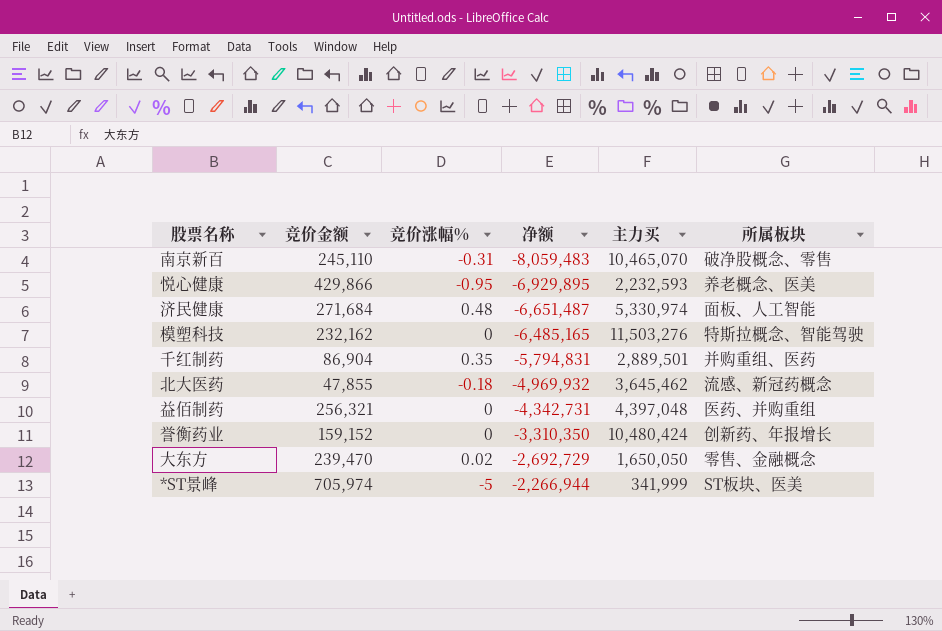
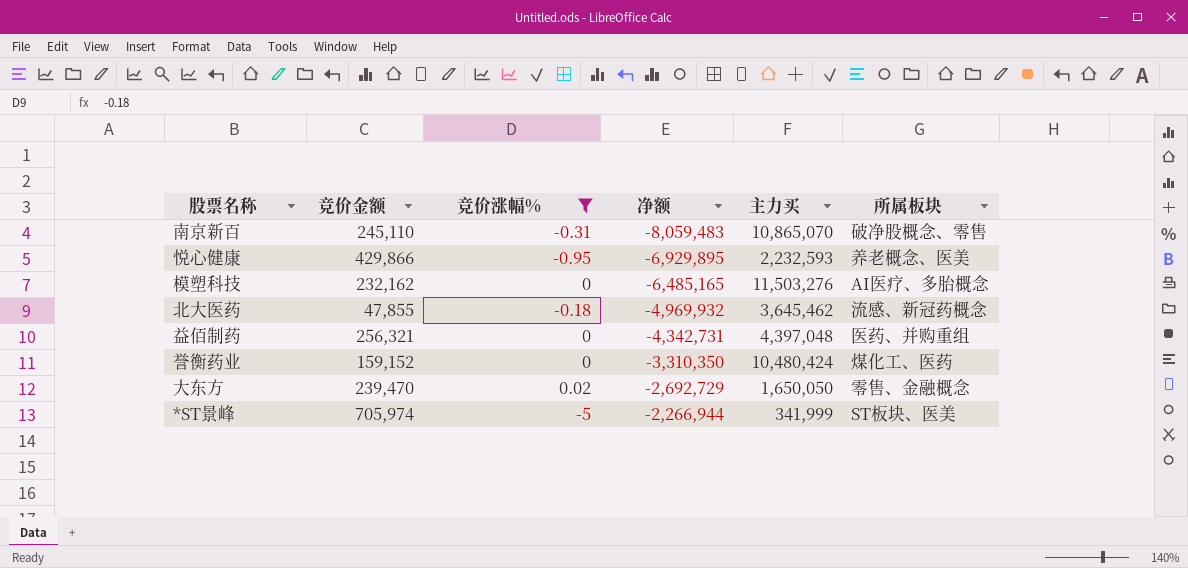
filter: none -> 竞价涨幅% <= 0.02
南京新百 | 主力买: 10,465,070 -> 10,865,070
模塑科技 | 所属板块: 特斯拉概念、智能驾驶 -> AI医疗、多胎概念
誉衡药业 | 所属板块: 创新药、年报增长 -> 煤化工、医药

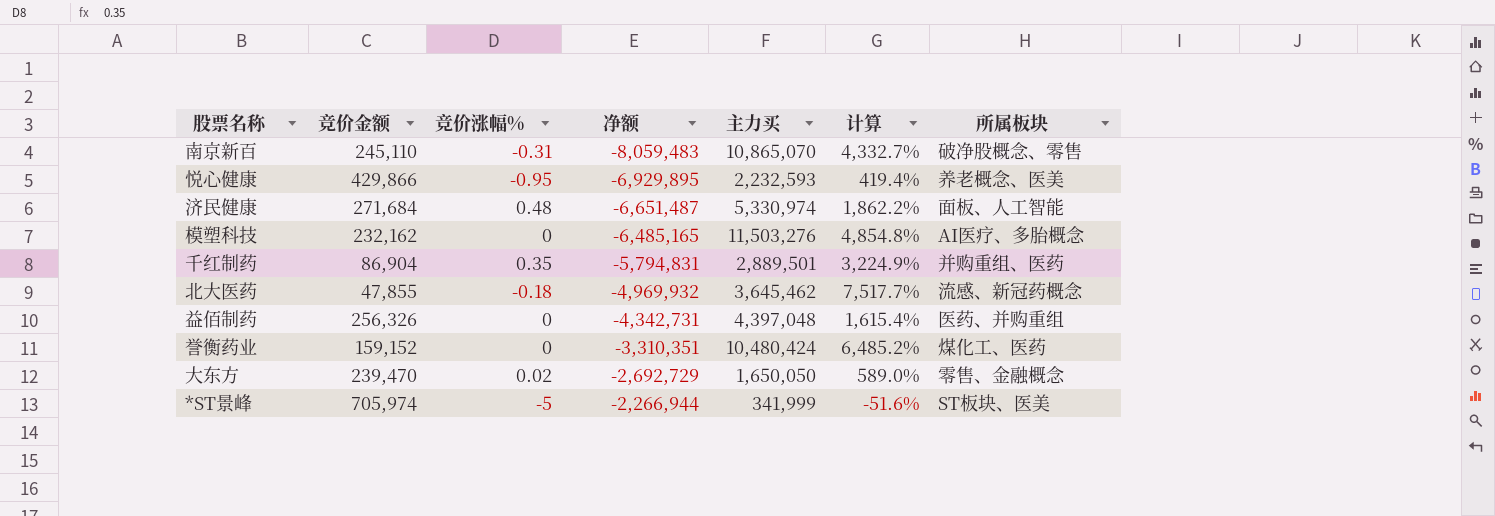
filter: 竞价涨幅% <= 0.02 -> none
column 计算 | formula: none -> ([主力买] - [竞价金额]) / [竞价金额]
益佰制药 | 竞价金额: 256,321 -> 256,326
誉衡药业 | 净额: -3,310,350 -> -3,310,351

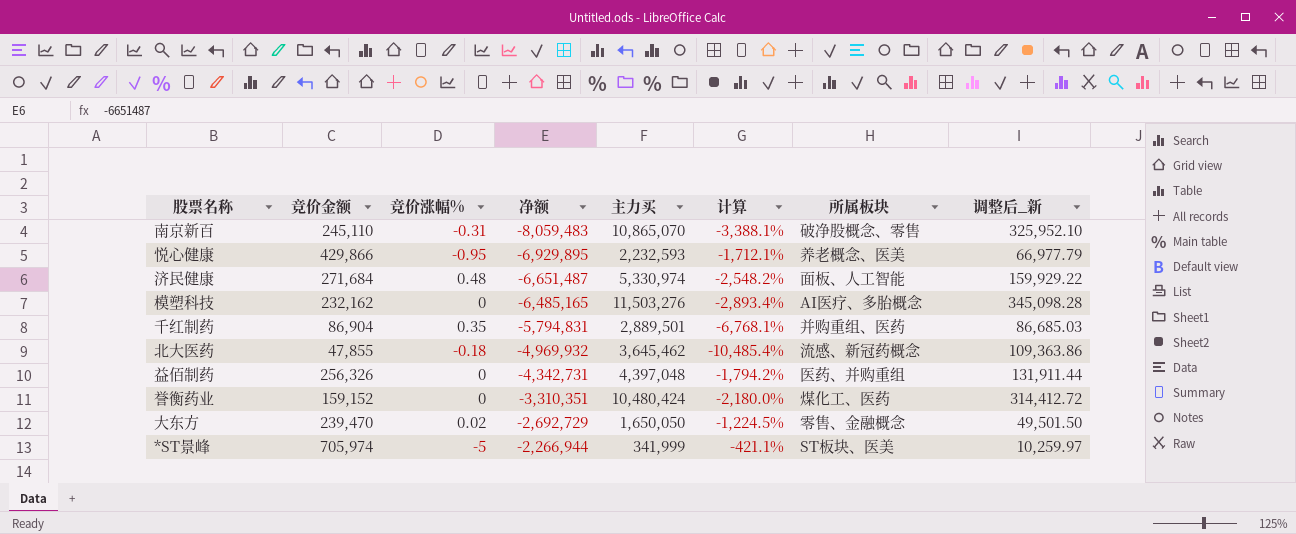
column 计算 | formula: ([主力买] - [竞价金额]) / [竞价金额] -> ([净额] - [竞价金额]) / [竞价金额]
column 调整后_新 | formula: none -> [主力买] * 0.03

